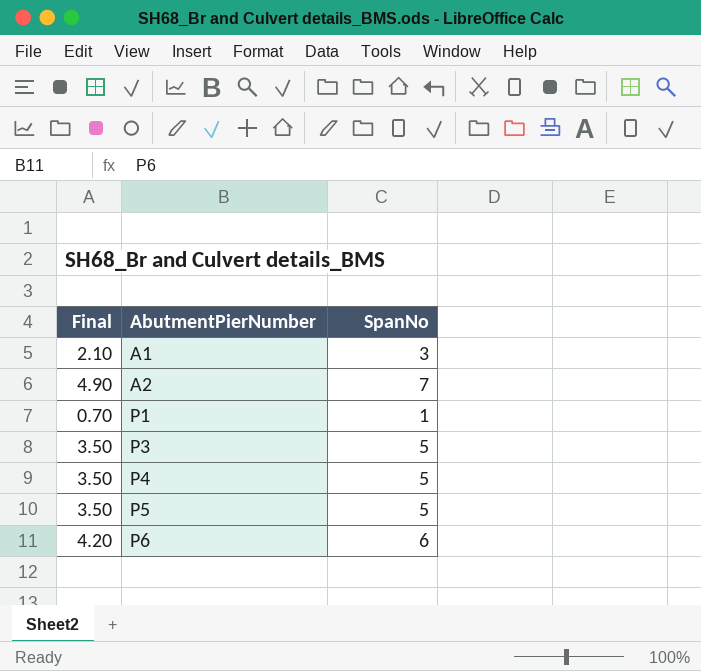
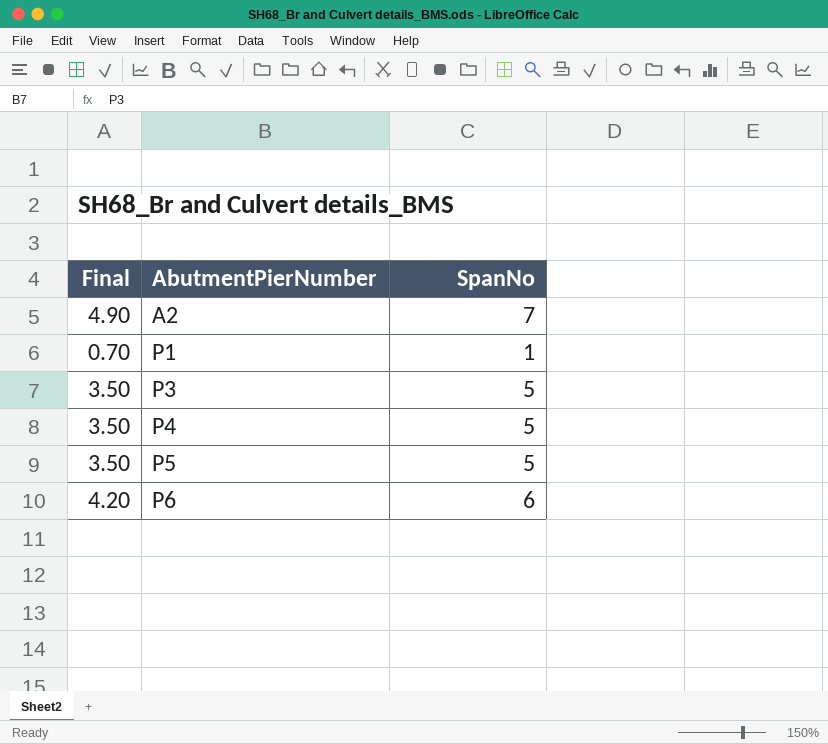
row A1: 2.10 | 3 -> none

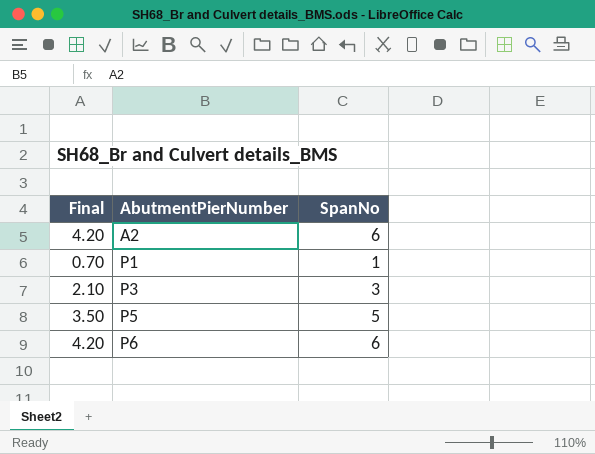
row P4: 3.50 | 5 -> none
A2 | Final: 4.90 -> 4.20
A2 | SpanNo: 7 -> 6
P3 | Final: 3.50 -> 2.10
P3 | SpanNo: 5 -> 3

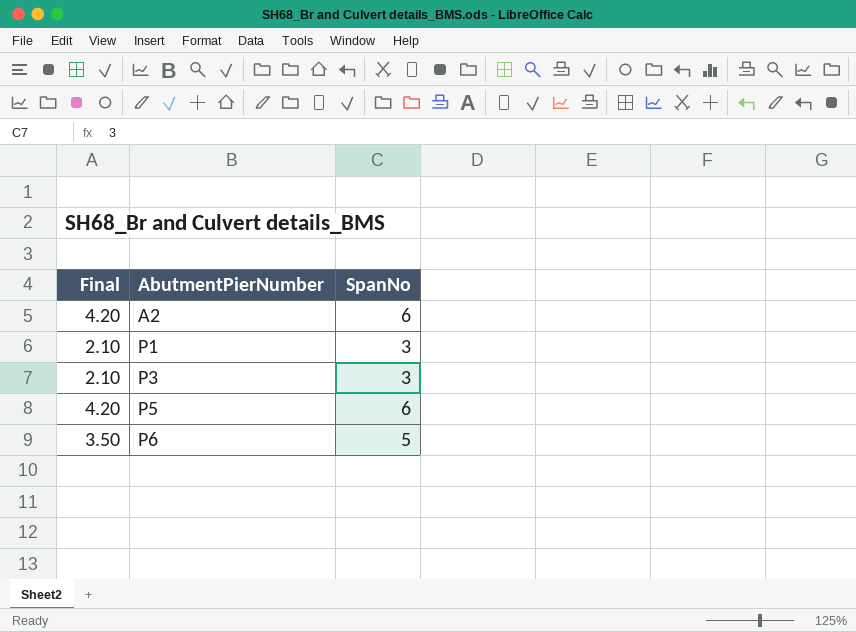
P1 | Final: 0.70 -> 2.10
P1 | SpanNo: 1 -> 3
P5 | Final: 3.50 -> 4.20
P5 | SpanNo: 5 -> 6
P6 | Final: 4.20 -> 3.50
P6 | SpanNo: 6 -> 5

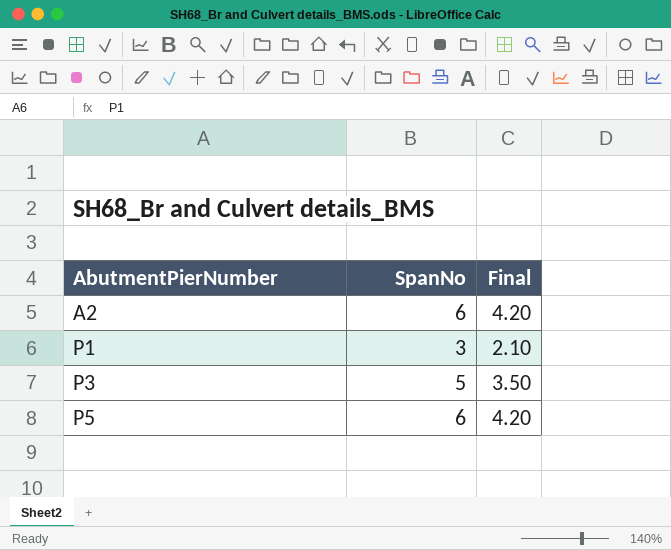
column Final | position: 1 -> 3
row P6: 3.50 | 5 -> none
P3 | SpanNo: 3 -> 5
P3 | Final: 2.10 -> 3.50

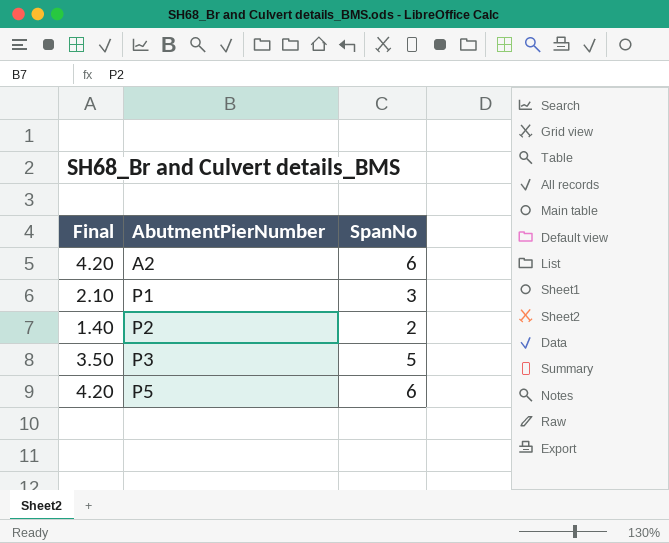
column Final | position: 3 -> 1
row P2: none -> 1.40 | 2

